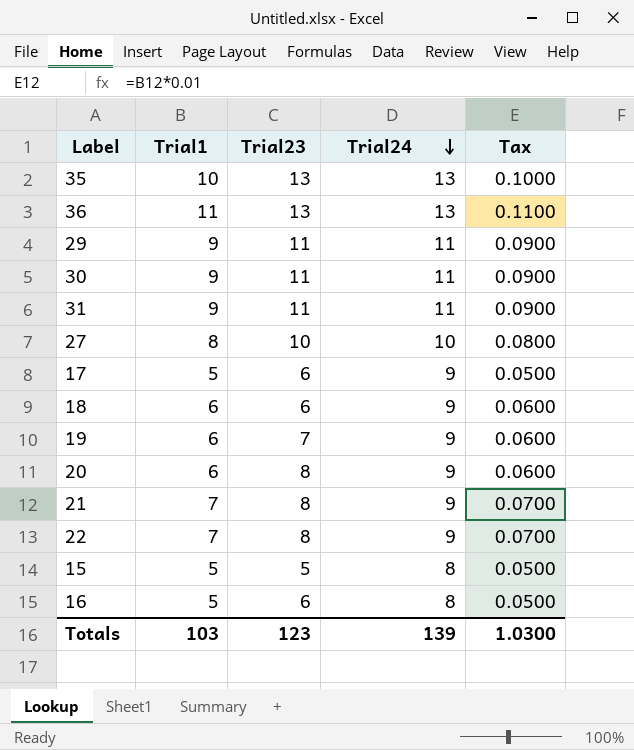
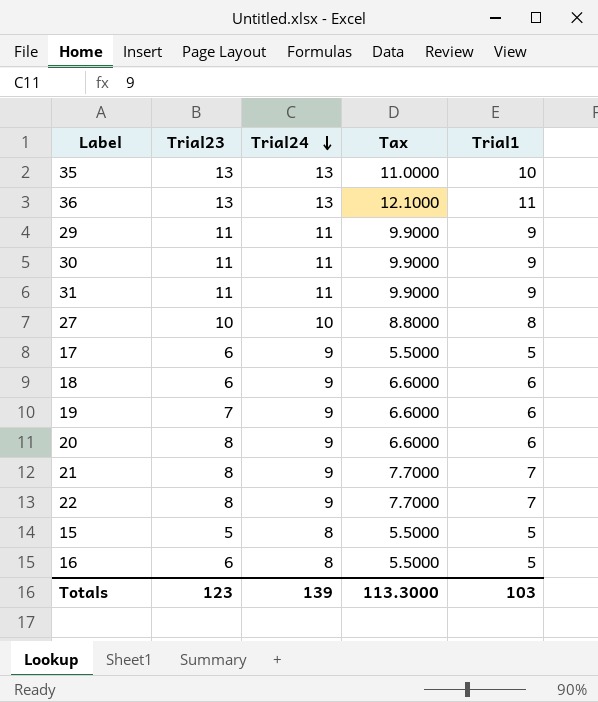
column Tax | formula: [Trial1] * 0.01 -> [Trial1] * 1.1
column Trial1 | position: 2 -> 5
Totals | Tax: 1.0300 -> 113.3000

